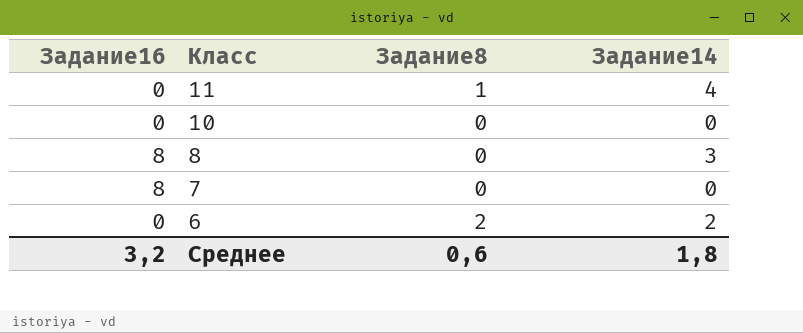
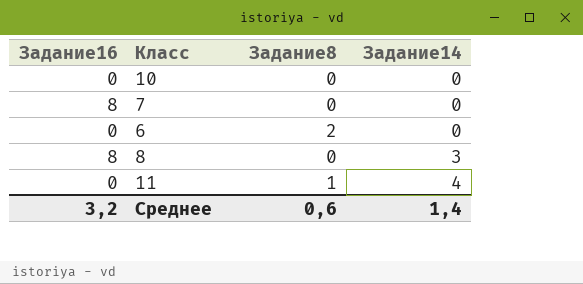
row order: Класс descending -> Задание14 ascending
6 | Задание14: 2 -> 0
Среднее | Задание14: 1,8 -> 1,4

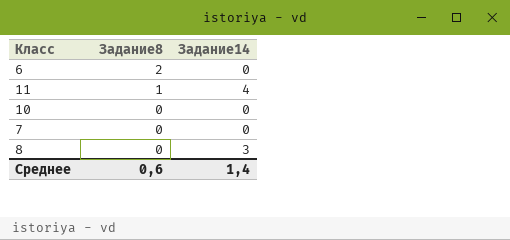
row order: Задание14 ascending -> Задание8 descending
column Задание16 | position: 1 -> none

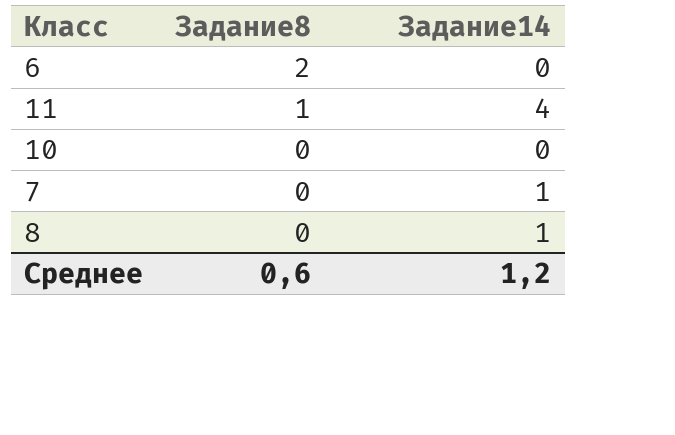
7 | Задание14: 0 -> 1
8 | Задание14: 3 -> 1
Среднее | Задание14: 1,4 -> 1,2

